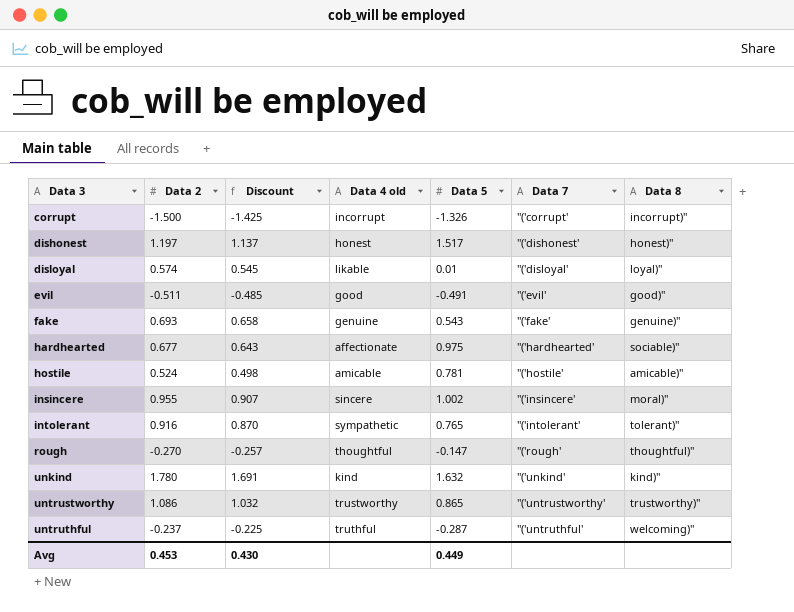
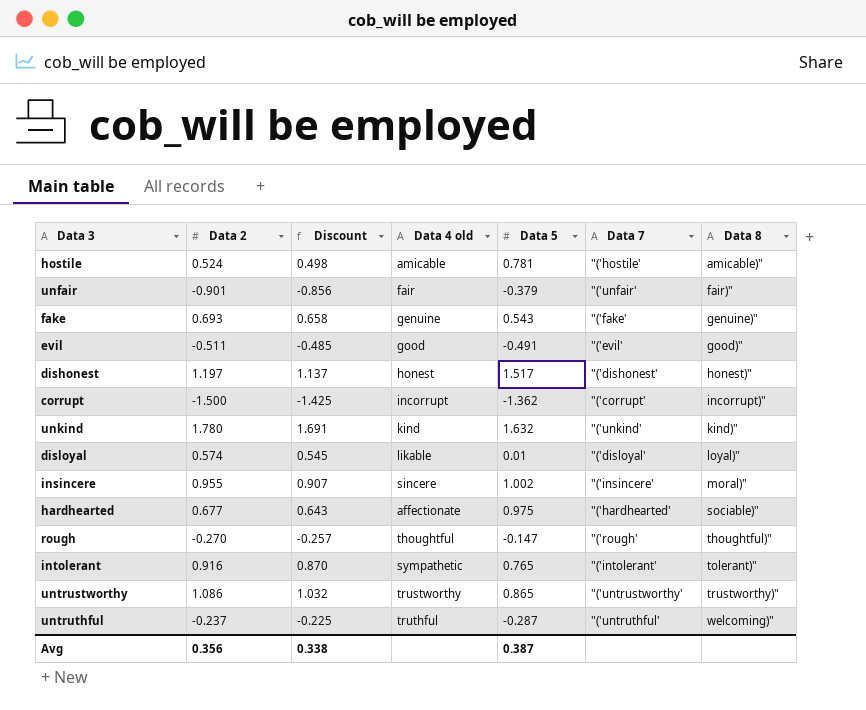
row order: Data 3 ascending -> Data 8 ascending
row unfair: none -> -0.901 | -0.856 | fair | -0.379 | "('unfair' | fair)"
corrupt | Data 5: -1.326 -> -1.362
Avg | Data 2: 0.453 -> 0.356
Avg | Discount: 0.430 -> 0.338
Avg | Data 5: 0.449 -> 0.387

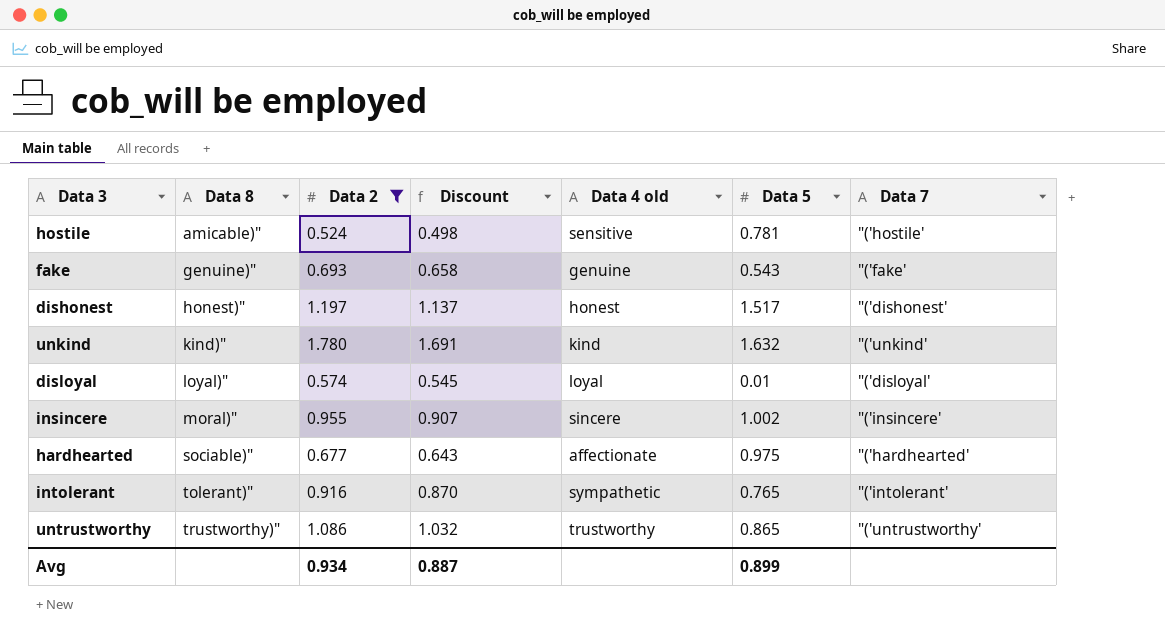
filter: none -> Data 2 >= 0.524
column Data 8 | position: 7 -> 2
hostile | Data 4 old: amicable -> sensitive
disloyal | Data 4 old: likable -> loyal
Avg | Data 2: 0.356 -> 0.934
Avg | Discount: 0.338 -> 0.887
Avg | Data 5: 0.387 -> 0.899

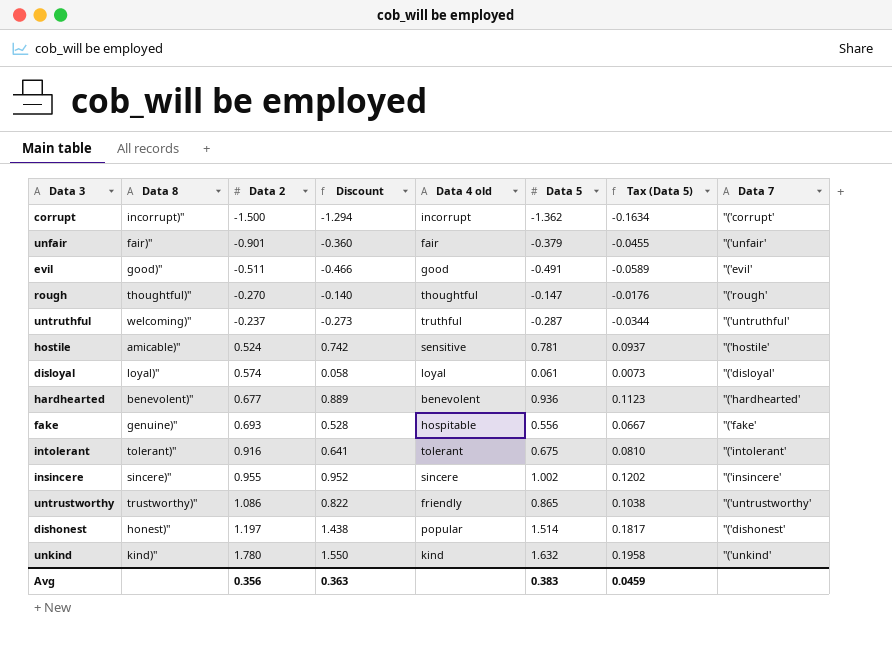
filter: Data 2 >= 0.524 -> none
row order: Data 8 ascending -> Data 2 ascending
column Discount | formula: [Data 2] * 0.95 -> [Data 5] * 0.95
column Tax (Data 5) | formula: none -> [Data 5] * 0.12
disloyal | Data 5: 0.01 -> 0.061
hardhearted | Data 8: sociable)" -> benevolent)"
hardhearted | Data 4 old: affectionate -> benevolent
hardhearted | Data 5: 0.975 -> 0.936
fake | Data 4 old: genuine -> hospitable
fake | Data 5: 0.543 -> 0.556
intolerant | Data 4 old: sympathetic -> tolerant
intolerant | Data 5: 0.765 -> 0.675
insincere | Data 8: moral)" -> sincere)"
untrustworthy | Data 4 old: trustworthy -> friendly
dishonest | Data 4 old: honest -> popular
dishonest | Data 5: 1.517 -> 1.514
Avg | Data 2: 0.934 -> 0.356
Avg | Discount: 0.887 -> 0.363
Avg | Data 5: 0.899 -> 0.383

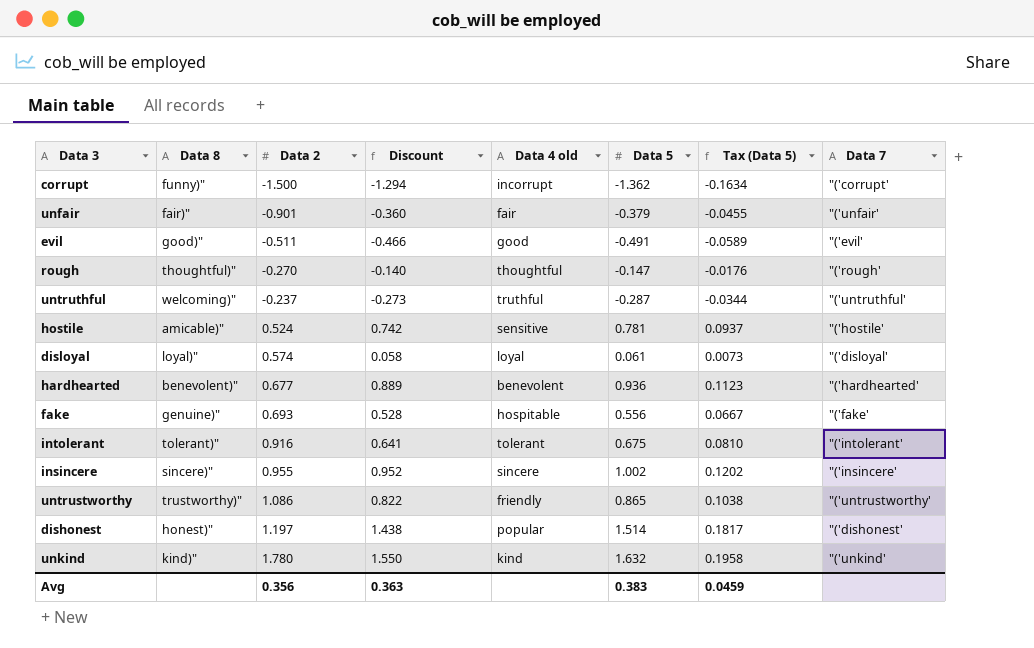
corrupt | Data 8: incorrupt)" -> funny)"

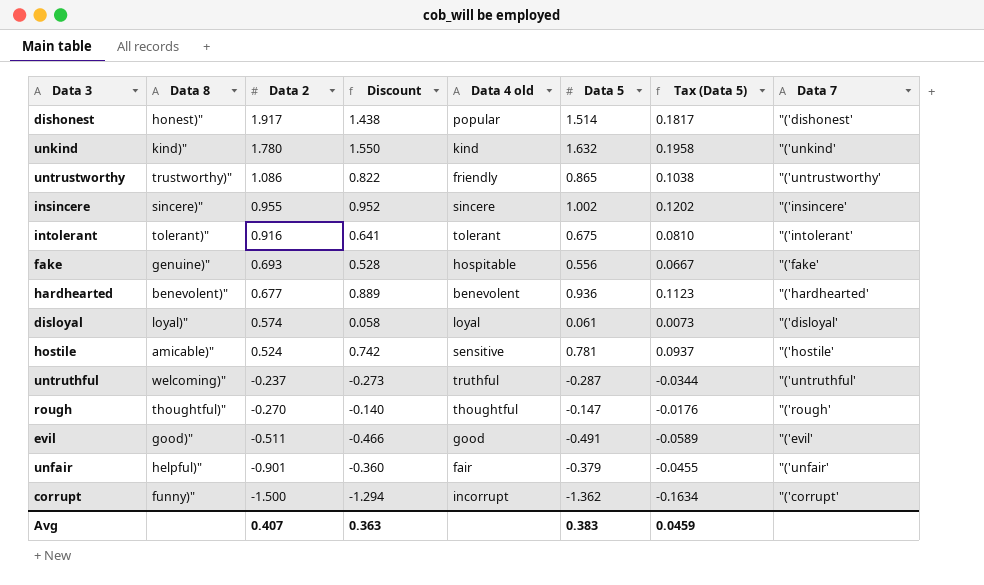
row order: Data 2 ascending -> Data 2 descending
dishonest | Data 2: 1.197 -> 1.917
unfair | Data 8: fair)" -> helpful)"
Avg | Data 2: 0.356 -> 0.407

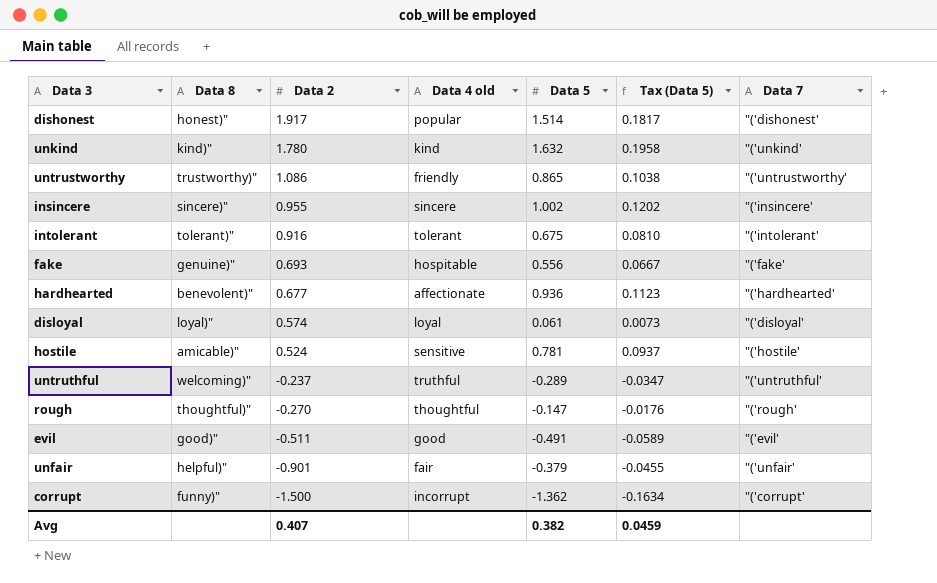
column Discount | formula: [Data 5] * 0.95 -> none
hardhearted | Data 4 old: benevolent -> affectionate
untruthful | Data 5: -0.287 -> -0.289
untruthful | Tax (Data 5): -0.0344 -> -0.0347
Avg | Data 5: 0.383 -> 0.382

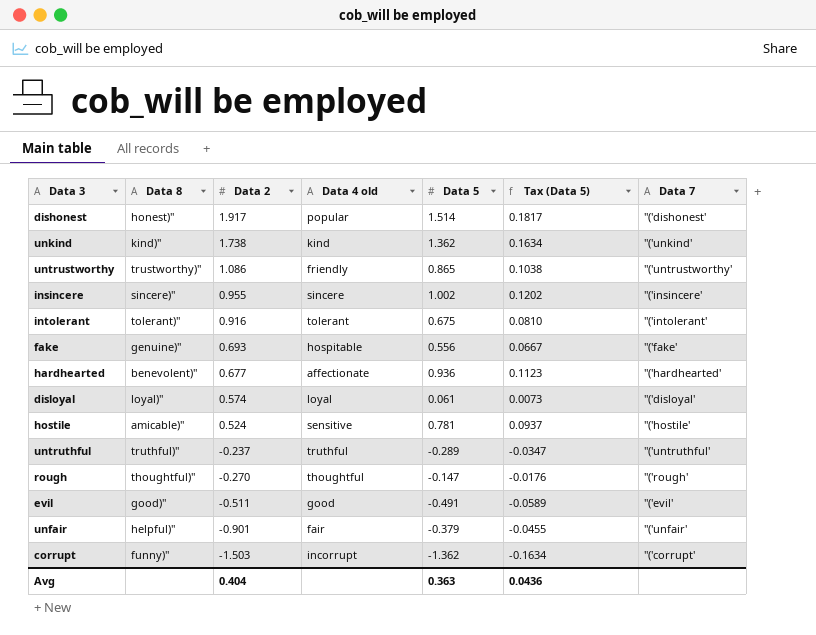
unkind | Data 2: 1.780 -> 1.738
unkind | Data 5: 1.632 -> 1.362
unkind | Tax (Data 5): 0.1958 -> 0.1634
untruthful | Data 8: welcoming)" -> truthful)"
corrupt | Data 2: -1.500 -> -1.503
Avg | Data 2: 0.407 -> 0.404
Avg | Data 5: 0.382 -> 0.363
Avg | Tax (Data 5): 0.0459 -> 0.0436

